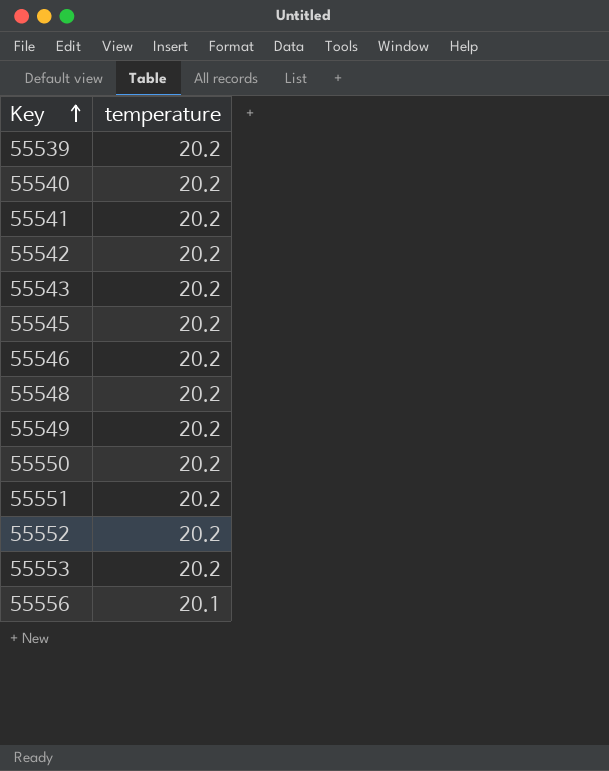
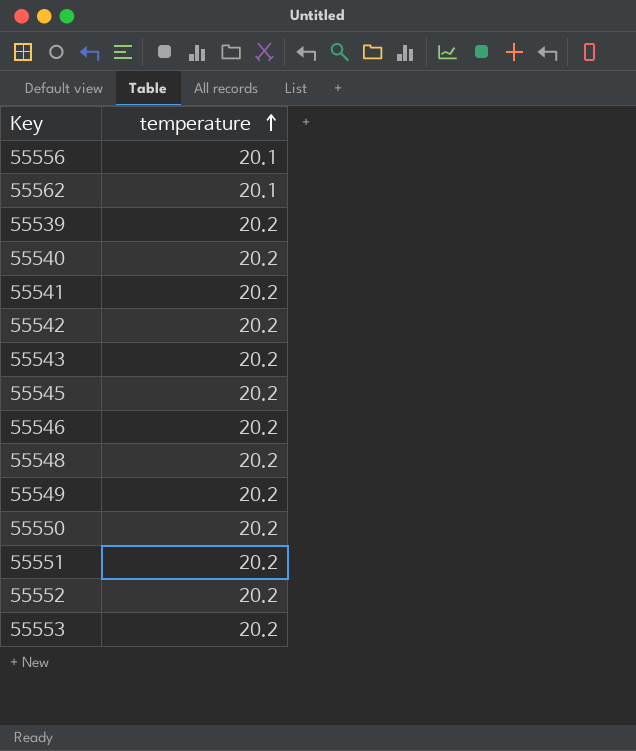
row order: Key ascending -> temperature ascending
row 55562: none -> 20.1

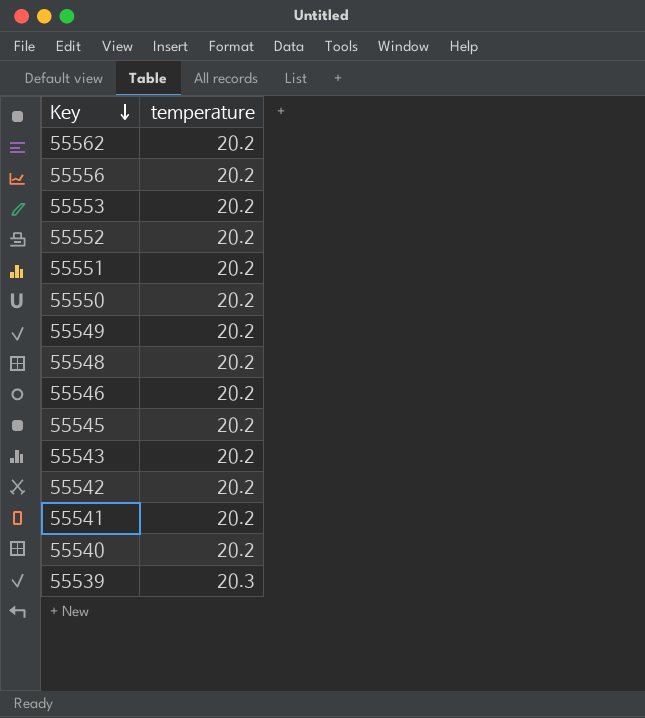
row order: temperature ascending -> Key descending
55562 | temperature: 20.1 -> 20.2
55556 | temperature: 20.1 -> 20.2
55539 | temperature: 20.2 -> 20.3

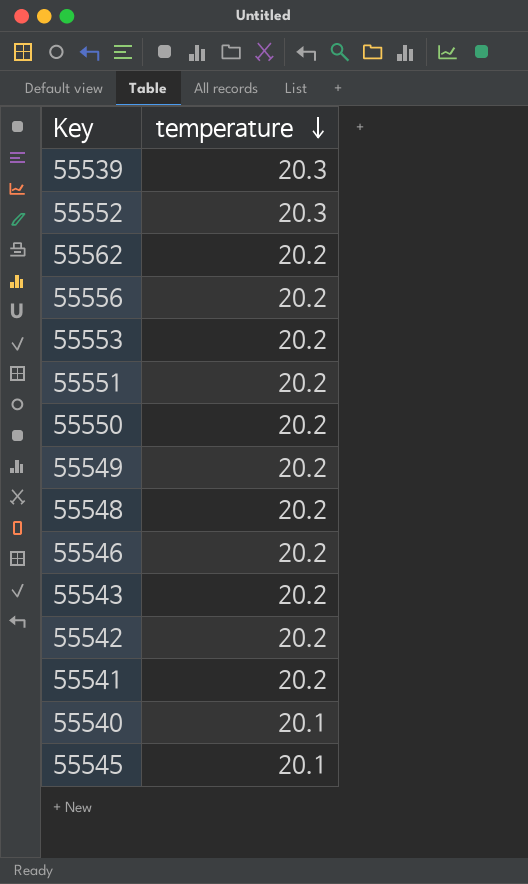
row order: Key descending -> temperature descending
55552 | temperature: 20.2 -> 20.3
55540 | temperature: 20.2 -> 20.1
55545 | temperature: 20.2 -> 20.1

